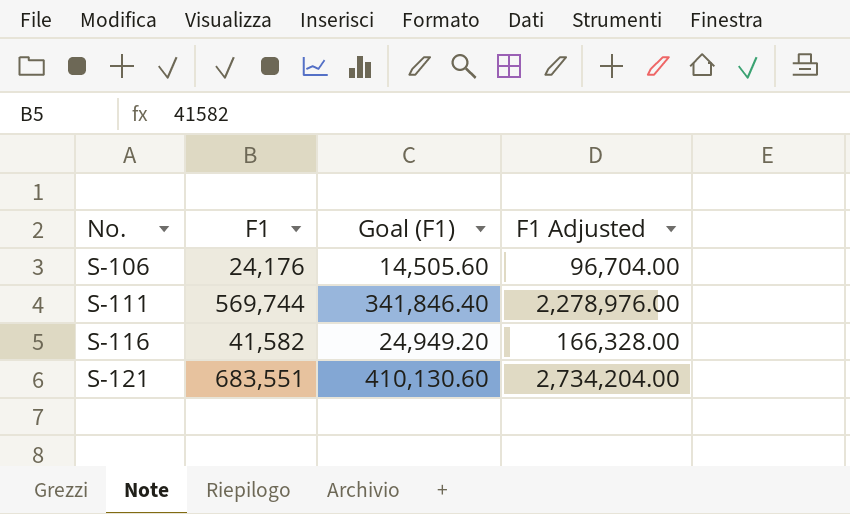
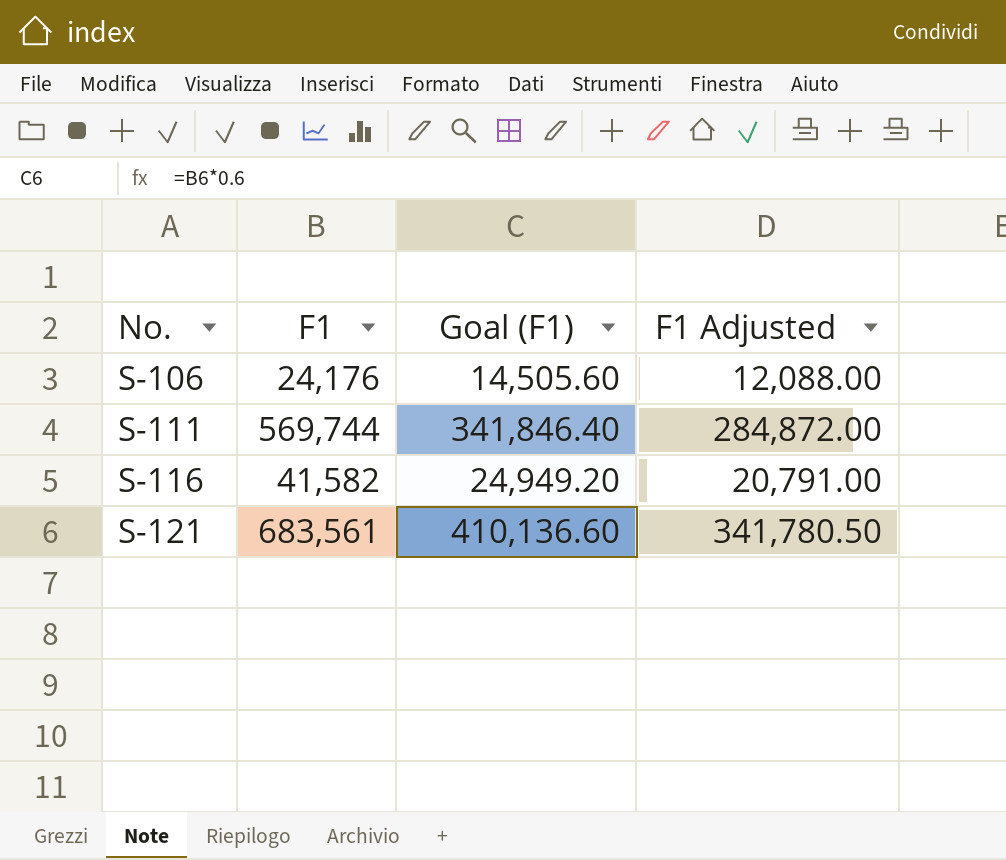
column F1 Adjusted | formula: [F1] * 4 -> [F1] * 0.5
S-121 | F1: 683,551 -> 683,561
S-121 | Goal (F1): 410,130.60 -> 410,136.60

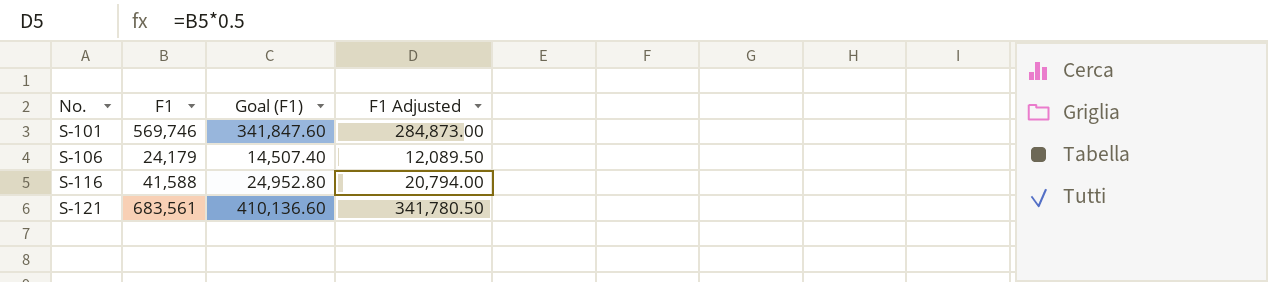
row S-111: 569,744 | 341,846.40 | 284,872.00 -> none
row S-101: none -> 569,746 | 341,847.60 | 284,873.00
S-106 | F1: 24,176 -> 24,179
S-106 | Goal (F1): 14,505.60 -> 14,507.40
S-106 | F1 Adjusted: 12,088.00 -> 12,089.50
S-116 | F1: 41,582 -> 41,588
S-116 | Goal (F1): 24,949.20 -> 24,952.80
S-116 | F1 Adjusted: 20,791.00 -> 20,794.00

